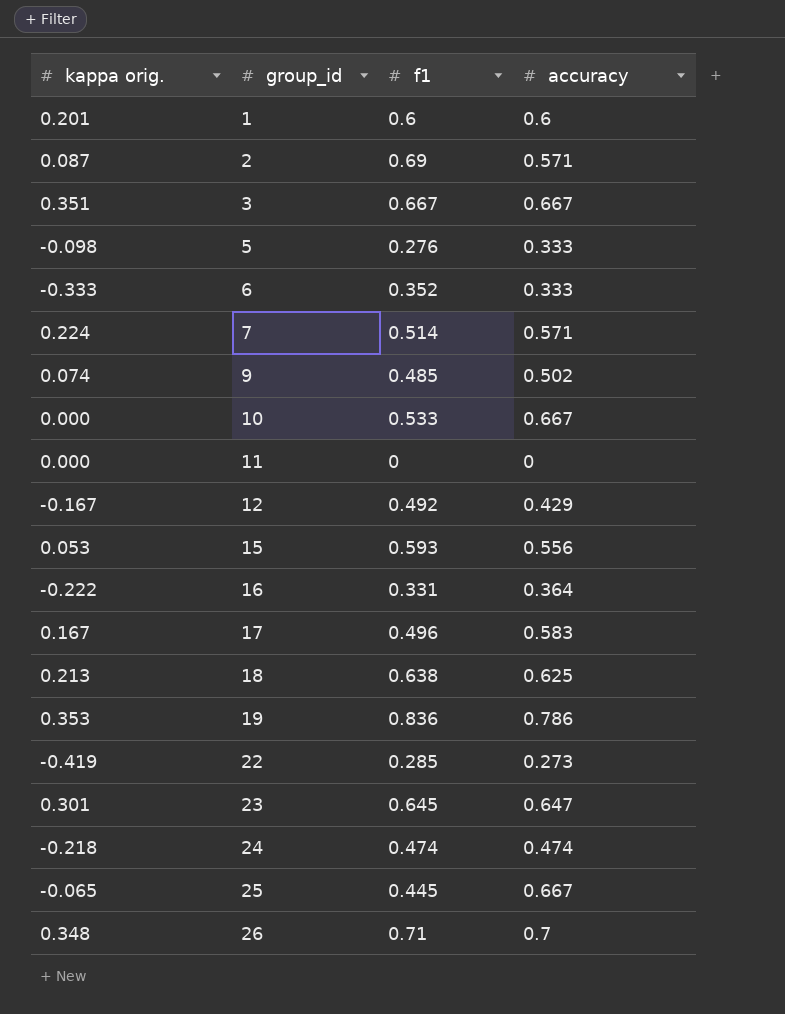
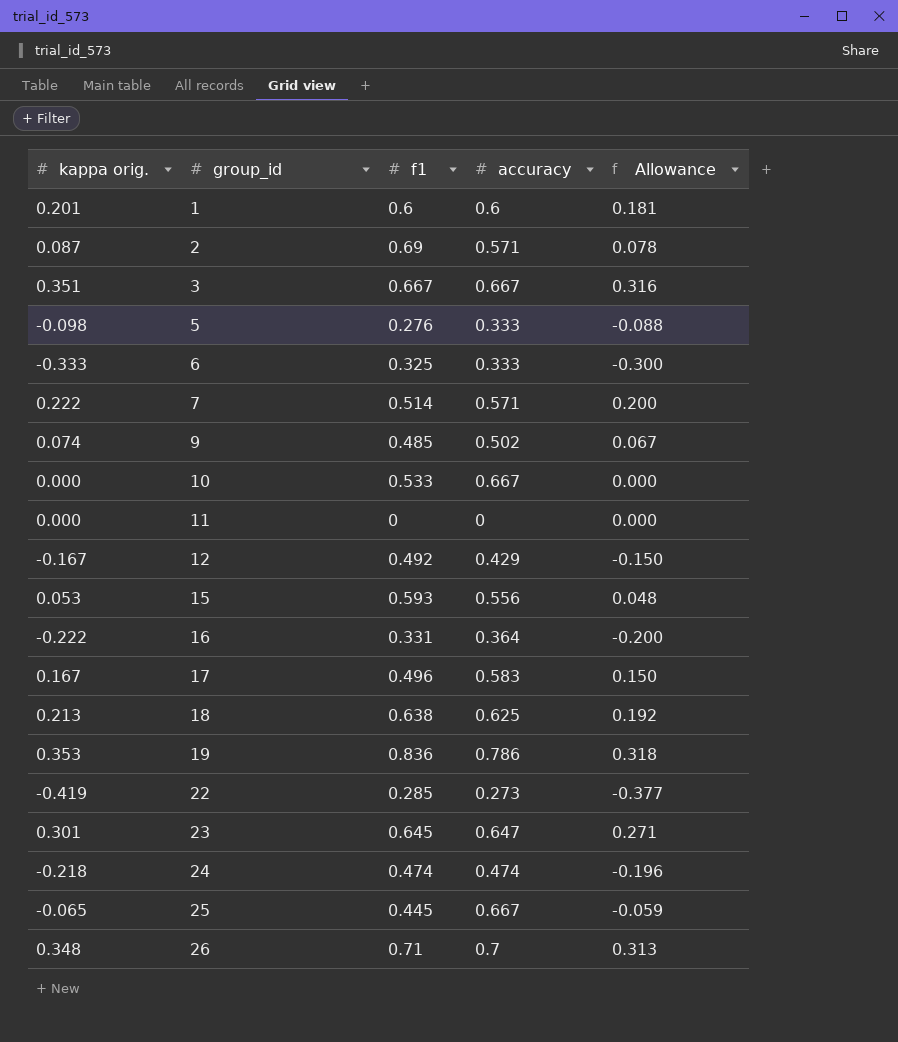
column Allowance | formula: none -> [kappa orig.] * 0.9
6 | f1: 0.352 -> 0.325
7 | kappa orig.: 0.224 -> 0.222

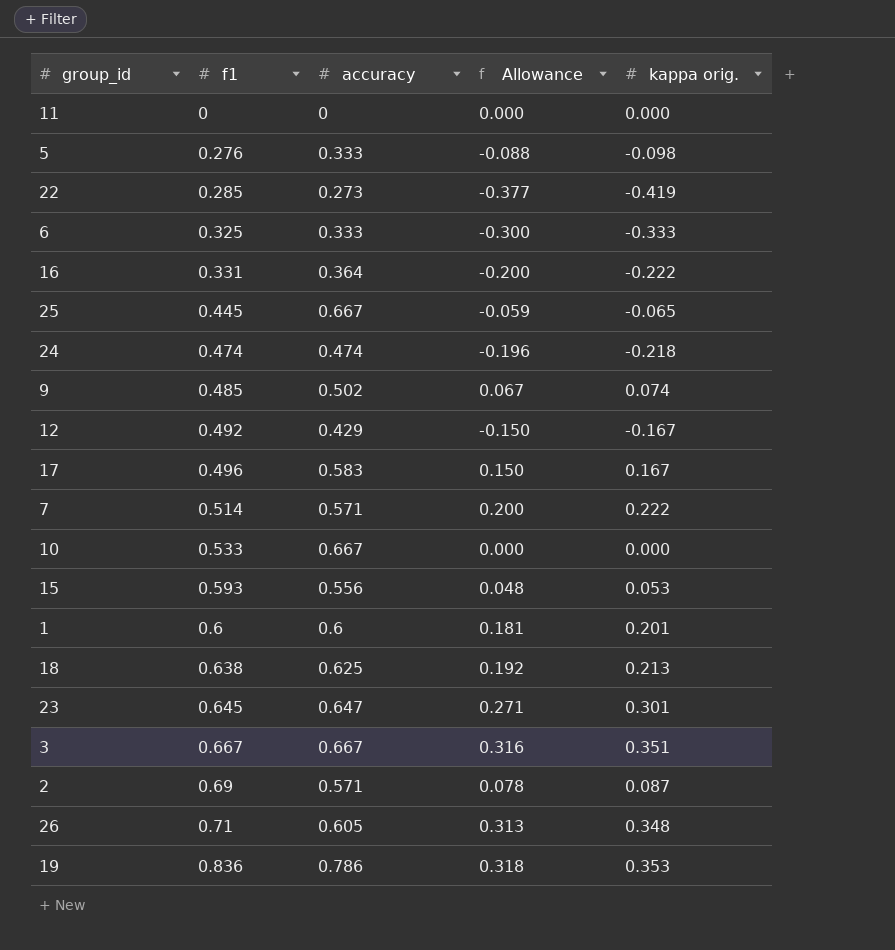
row order: group_id ascending -> f1 ascending
column kappa orig. | position: 1 -> 5
26 | accuracy: 0.7 -> 0.605

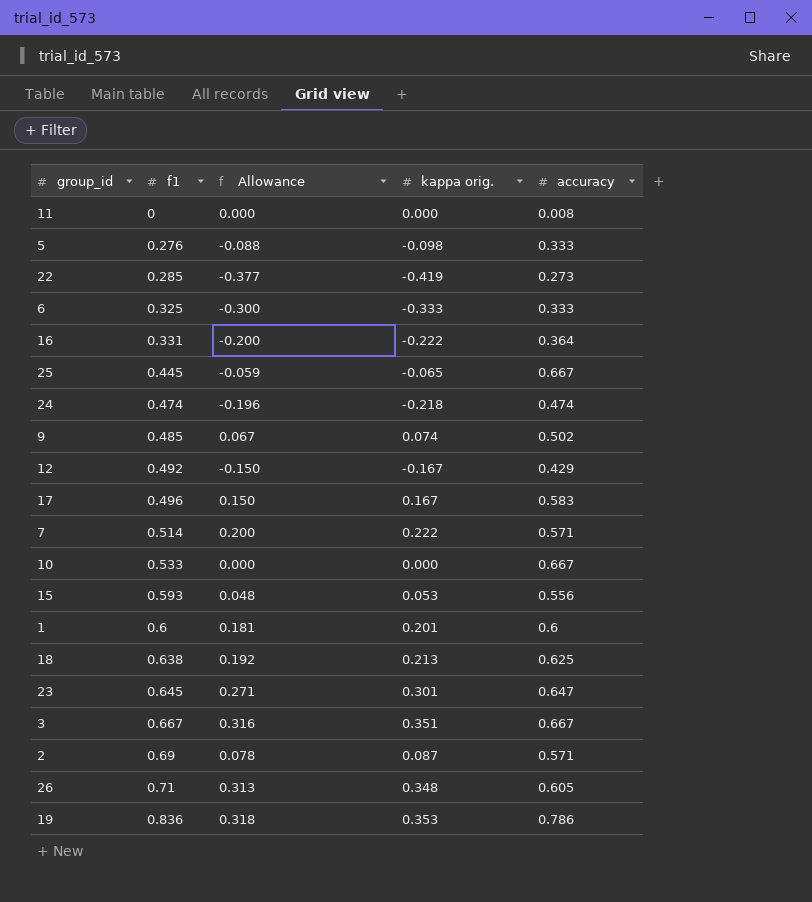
column accuracy | position: 3 -> 5
11 | accuracy: 0 -> 0.008

